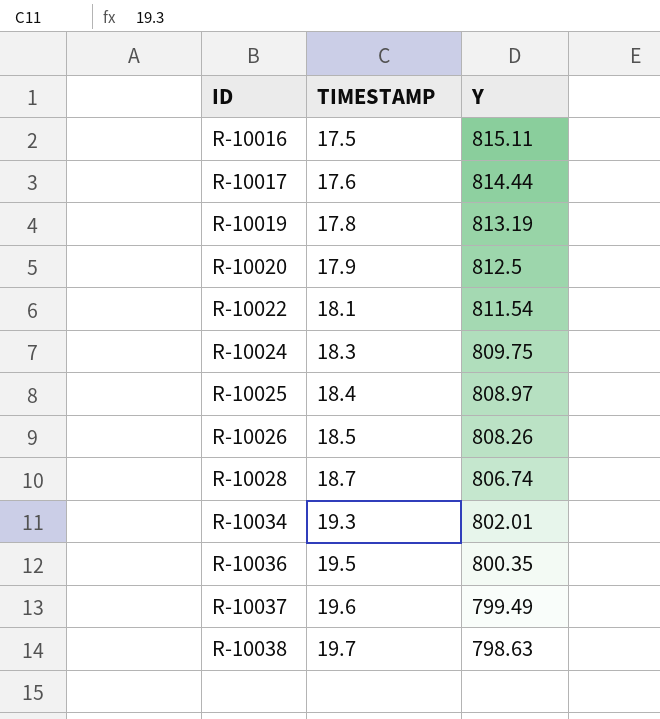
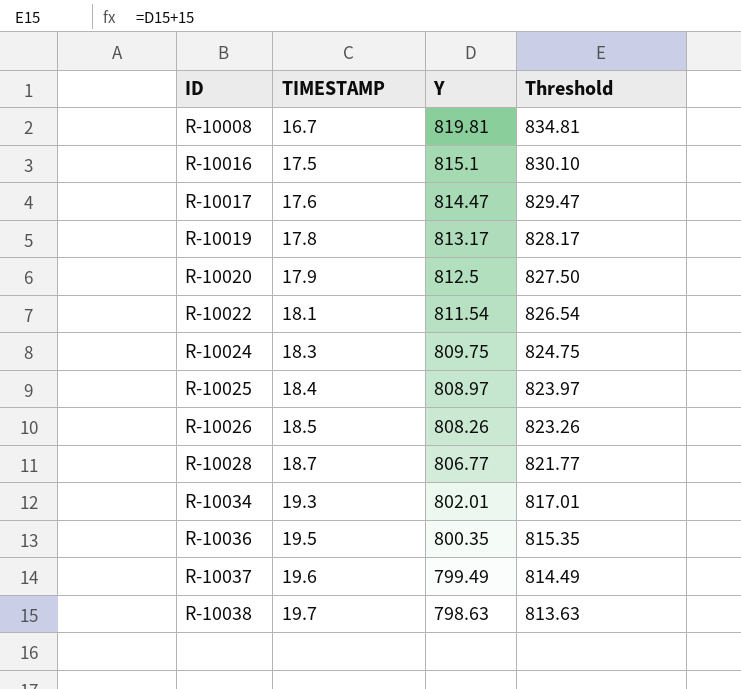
column Threshold | formula: none -> [Y] + 15
row R-10008: none -> 16.7 | 819.81 | 834.81
R-10016 | Y: 815.11 -> 815.1
R-10017 | Y: 814.44 -> 814.47
R-10019 | Y: 813.19 -> 813.17
R-10028 | Y: 806.74 -> 806.77

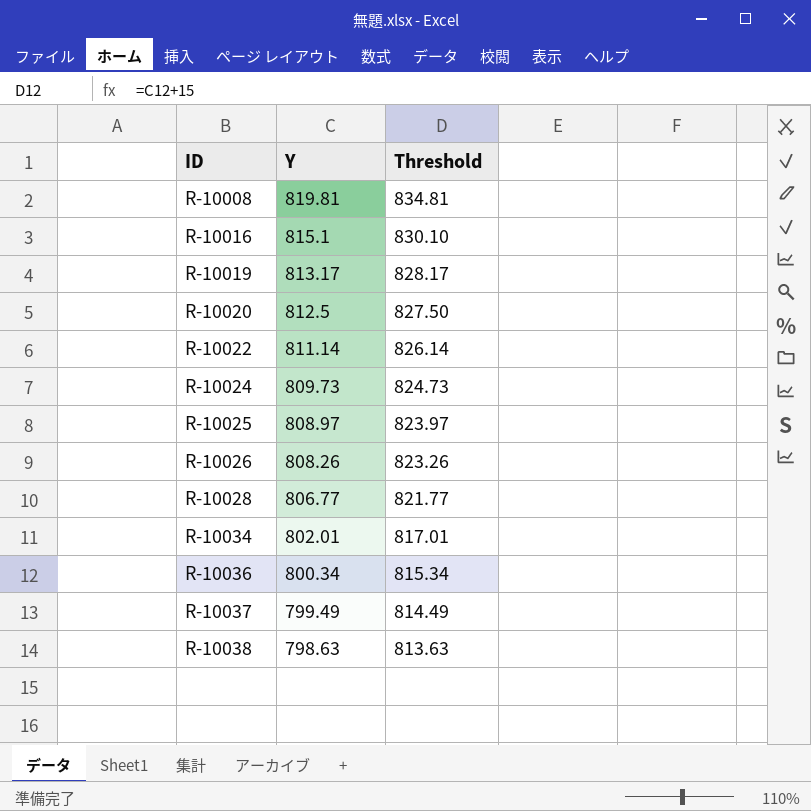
column TIMESTAMP | position: 2 -> none
row R-10017: 17.6 | 814.47 | 829.47 -> none
R-10022 | Y: 811.54 -> 811.14
R-10022 | Threshold: 826.54 -> 826.14
R-10024 | Y: 809.75 -> 809.73
R-10024 | Threshold: 824.75 -> 824.73
R-10036 | Y: 800.35 -> 800.34
R-10036 | Threshold: 815.35 -> 815.34

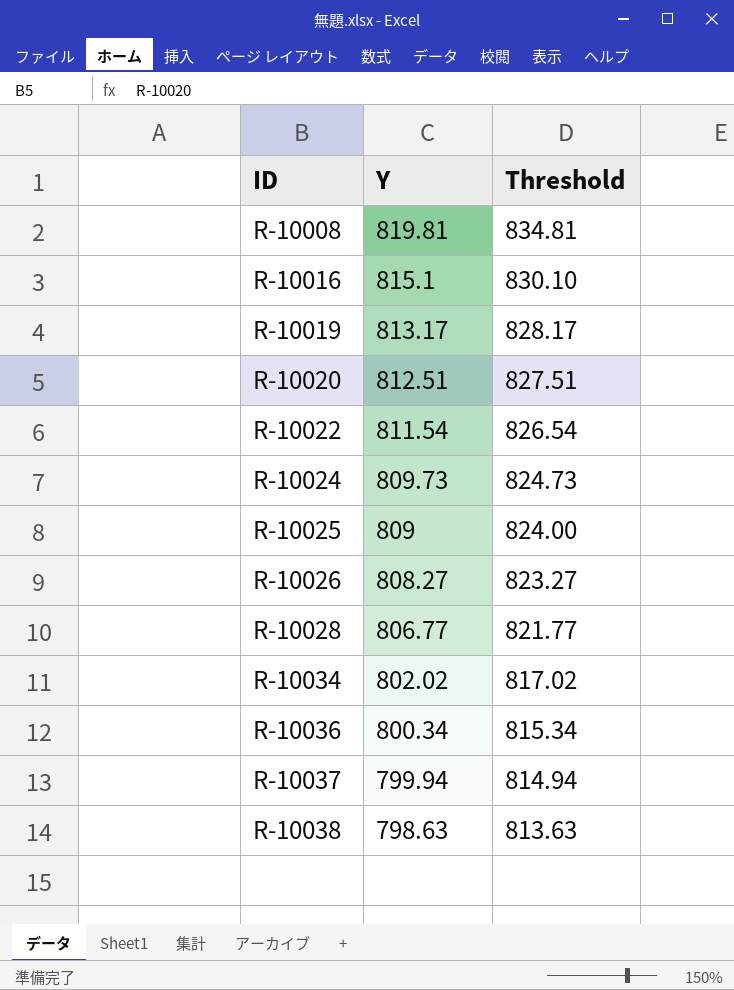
R-10020 | Y: 812.5 -> 812.51
R-10020 | Threshold: 827.50 -> 827.51
R-10022 | Y: 811.14 -> 811.54
R-10022 | Threshold: 826.14 -> 826.54
R-10025 | Y: 808.97 -> 809
R-10025 | Threshold: 823.97 -> 824.00
R-10026 | Y: 808.26 -> 808.27
R-10026 | Threshold: 823.26 -> 823.27
R-10034 | Y: 802.01 -> 802.02
R-10034 | Threshold: 817.01 -> 817.02
R-10037 | Y: 799.49 -> 799.94
R-10037 | Threshold: 814.49 -> 814.94

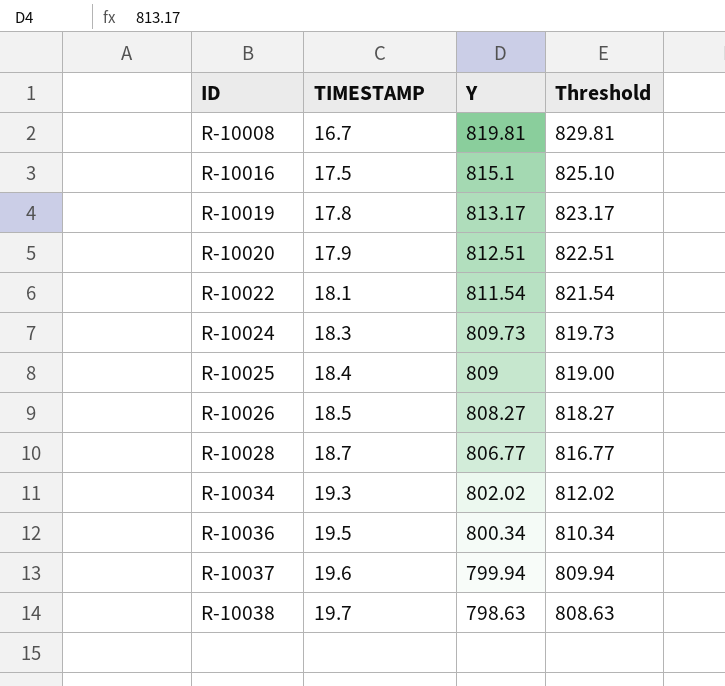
column TIMESTAMP | position: none -> 2
column Threshold | formula: [Y] + 15 -> [Y] + 10

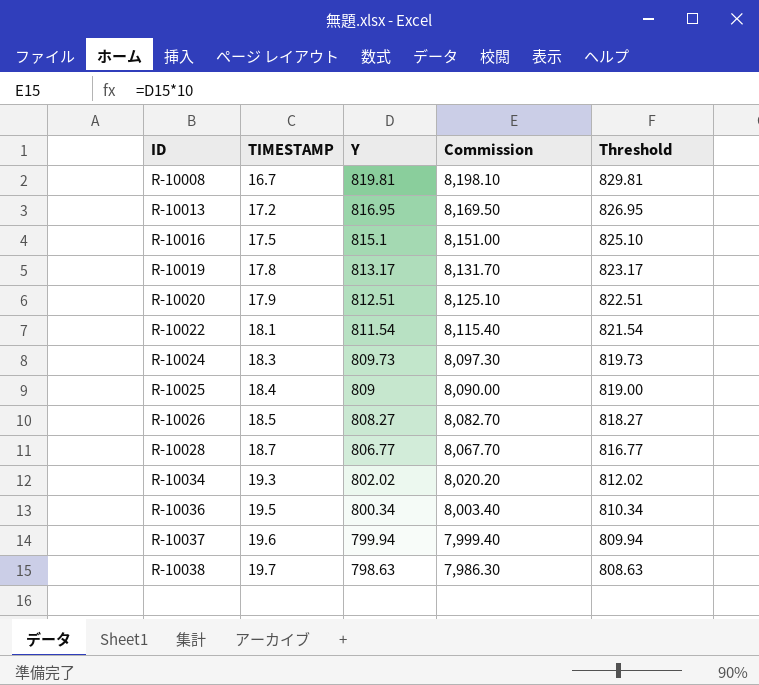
column Commission | formula: none -> [Y] * 10
row R-10013: none -> 17.2 | 816.95 | 8,169.50 | 826.95

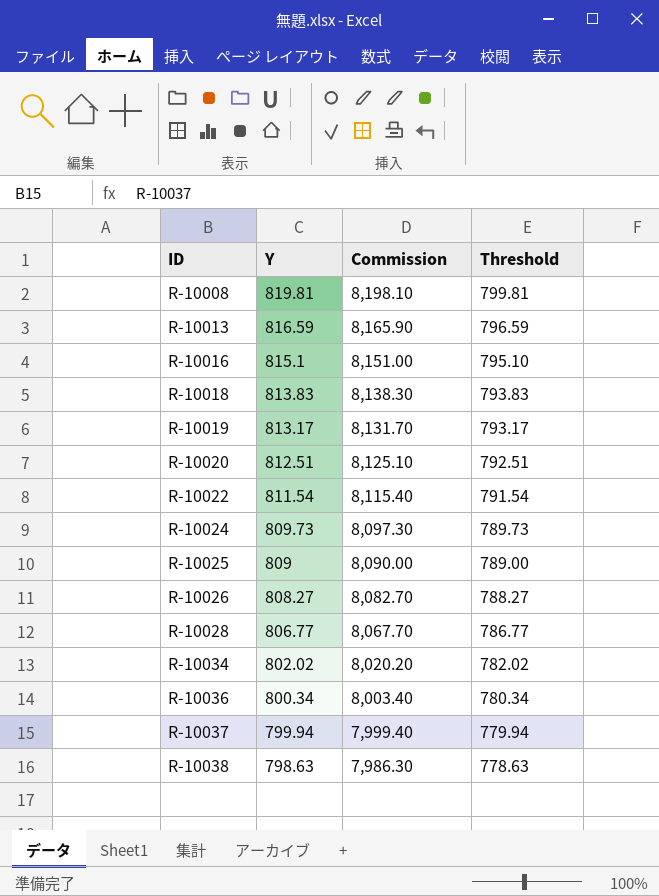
column TIMESTAMP | position: 2 -> none
column Threshold | formula: [Y] + 10 -> [Y] - 20
R-10013 | Y: 816.95 -> 816.59
R-10013 | Commission: 8,169.50 -> 8,165.90
row R-10018: none -> 813.83 | 8,138.30 | 793.83

